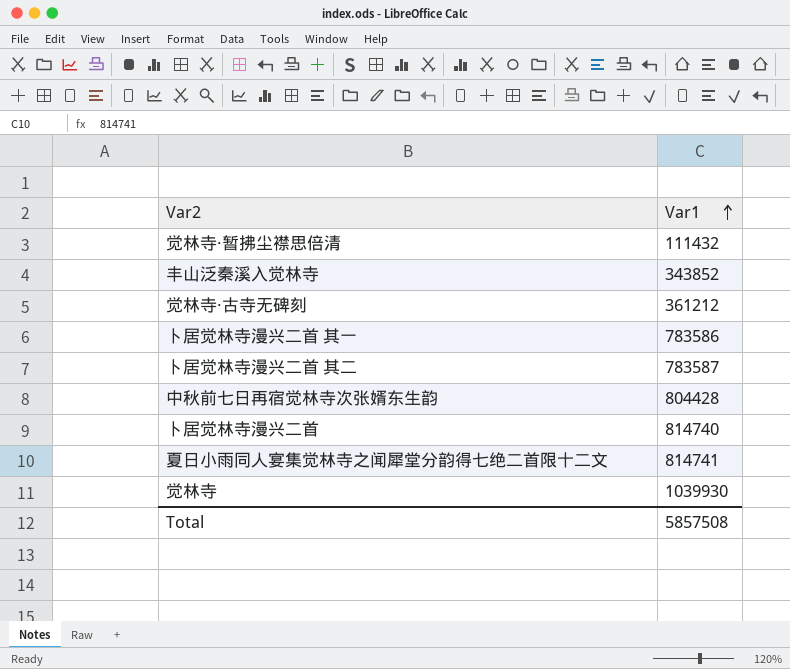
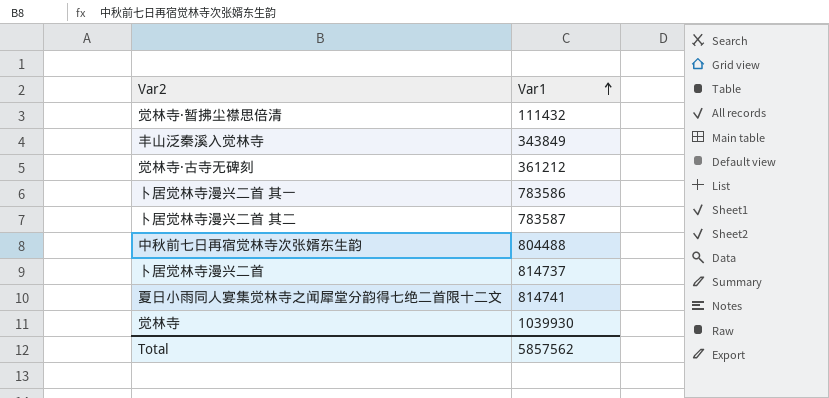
丰山泛秦溪入觉林寺 | Var1: 343852 -> 343849
中秋前七日再宿觉林寺次张婿东生韵 | Var1: 804428 -> 804488
卜居觉林寺漫兴二首 | Var1: 814740 -> 814737
Total | Var1: 5857508 -> 5857562

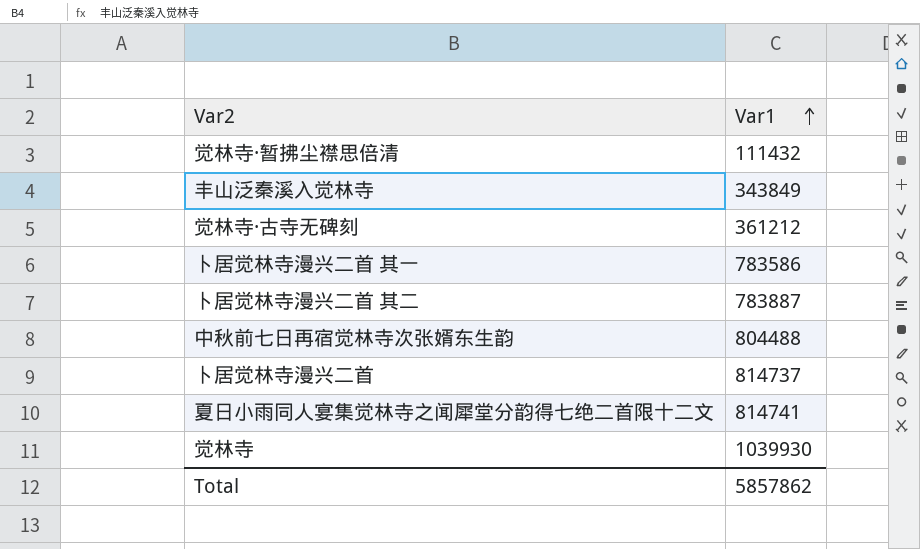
卜居觉林寺漫兴二首 其二 | Var1: 783587 -> 783887
Total | Var1: 5857562 -> 5857862

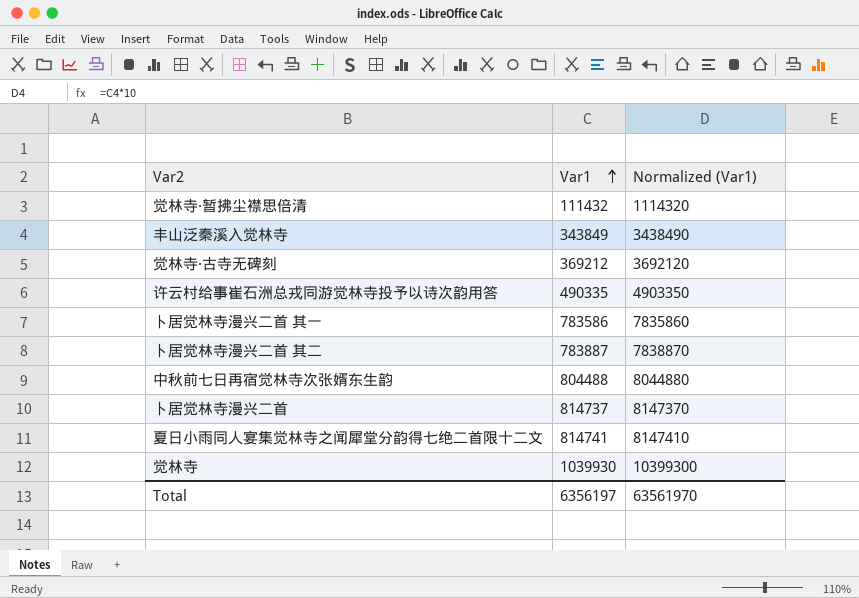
column Normalized (Var1) | formula: none -> [Var1] * 10
觉林寺·古寺无碑刻 | Var1: 361212 -> 369212
row 许云村给事崔石洲总戎同游觉林寺投予以诗次韵用答: none -> 490335 | 4903350
Total | Var1: 5857862 -> 6356197

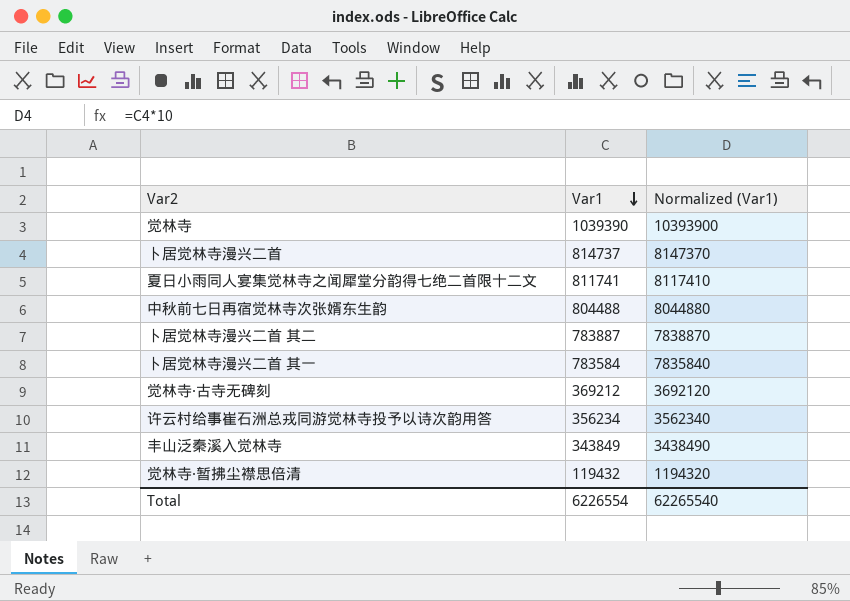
row order: Var1 ascending -> Var1 descending
觉林寺 | Var1: 1039930 -> 1039390
觉林寺 | Normalized (Var1): 10399300 -> 10393900
夏日小雨同人宴集觉林寺之闻犀堂分韵得七绝二首限十二文 | Var1: 814741 -> 811741
夏日小雨同人宴集觉林寺之闻犀堂分韵得七绝二首限十二文 | Normalized (Var1): 8147410 -> 8117410
卜居觉林寺漫兴二首 其一 | Var1: 783586 -> 783584
卜居觉林寺漫兴二首 其一 | Normalized (Var1): 7835860 -> 7835840
许云村给事崔石洲总戎同游觉林寺投予以诗次韵用答 | Var1: 490335 -> 356234
许云村给事崔石洲总戎同游觉林寺投予以诗次韵用答 | Normalized (Var1): 4903350 -> 3562340
觉林寺·暂拂尘襟思倍清 | Var1: 111432 -> 119432
觉林寺·暂拂尘襟思倍清 | Normalized (Var1): 1114320 -> 1194320
Total | Var1: 6356197 -> 6226554
Total | Normalized (Var1): 63561970 -> 62265540

